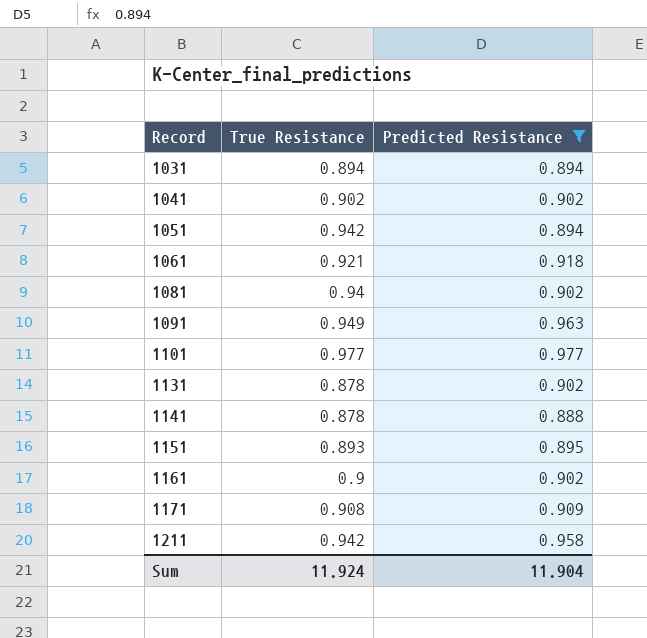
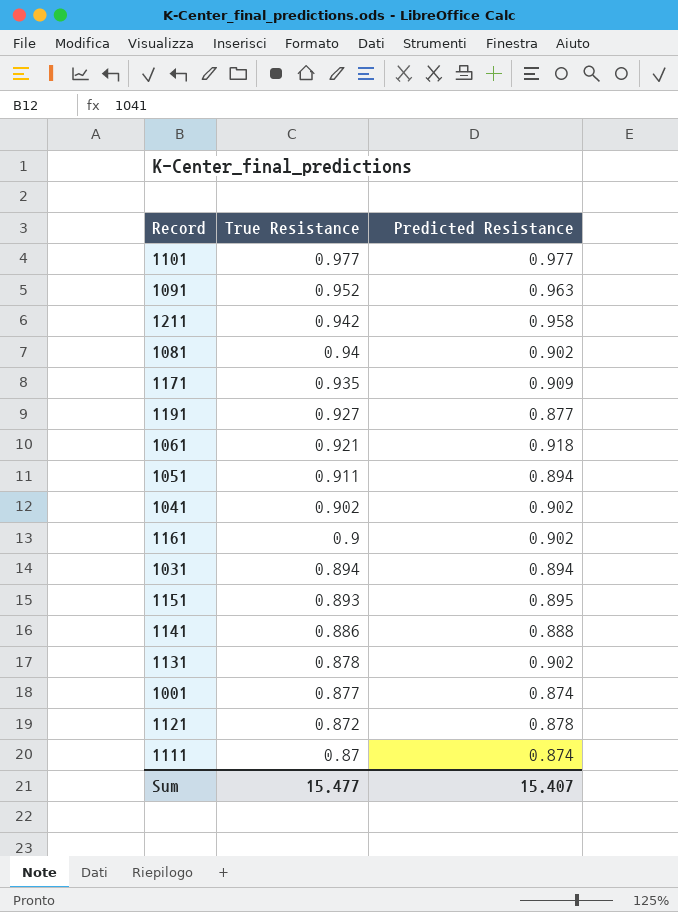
filter: Predicted Resistance >= 0.888 -> none
row order: Record ascending -> True Resistance descending
1091 | True Resistance: 0.949 -> 0.952
1171 | True Resistance: 0.908 -> 0.935
1051 | True Resistance: 0.942 -> 0.911
1141 | True Resistance: 0.878 -> 0.886
Sum | True Resistance: 11.924 -> 15.477
Sum | Predicted Resistance: 11.904 -> 15.407

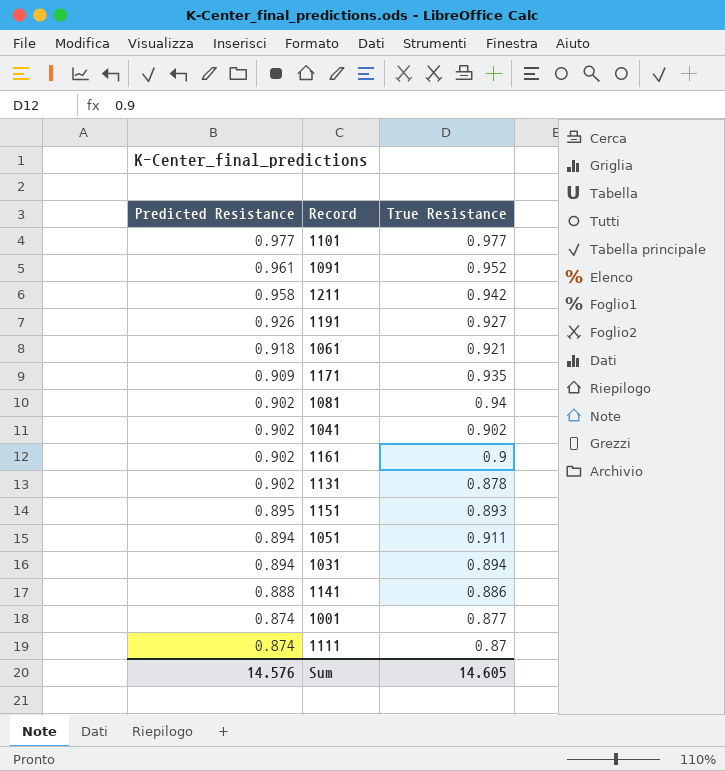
row order: True Resistance descending -> Predicted Resistance descending
column Predicted Resistance | position: 3 -> 1
row 1121: 0.872 | 0.878 -> none
1091 | Predicted Resistance: 0.963 -> 0.961
1191 | Predicted Resistance: 0.877 -> 0.926
Sum | Predicted Resistance: 15.407 -> 14.576
Sum | True Resistance: 15.477 -> 14.605

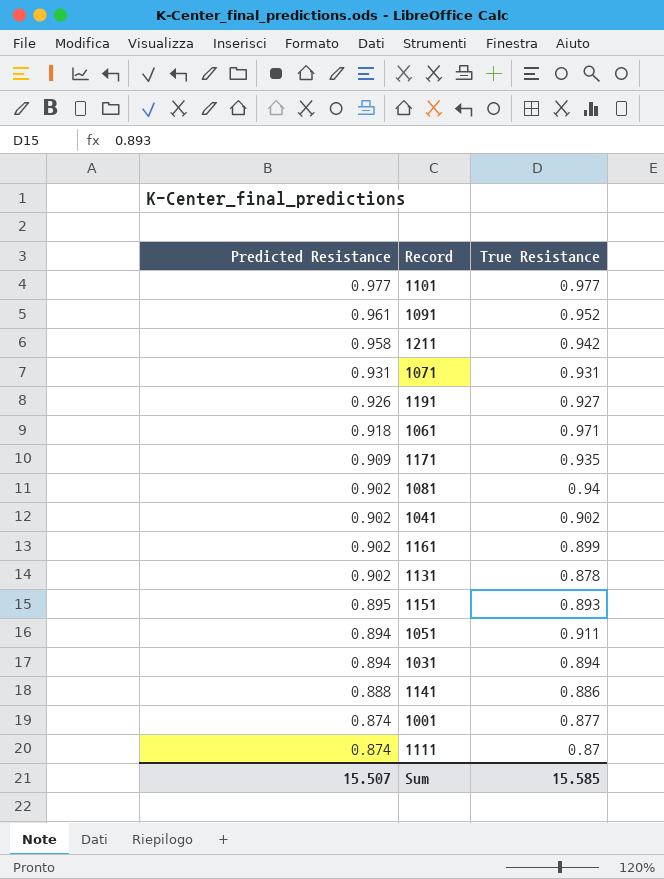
row 1071: none -> 0.931 | 0.931
1061 | True Resistance: 0.921 -> 0.971
1161 | True Resistance: 0.9 -> 0.899
Sum | Predicted Resistance: 14.576 -> 15.507
Sum | True Resistance: 14.605 -> 15.585

